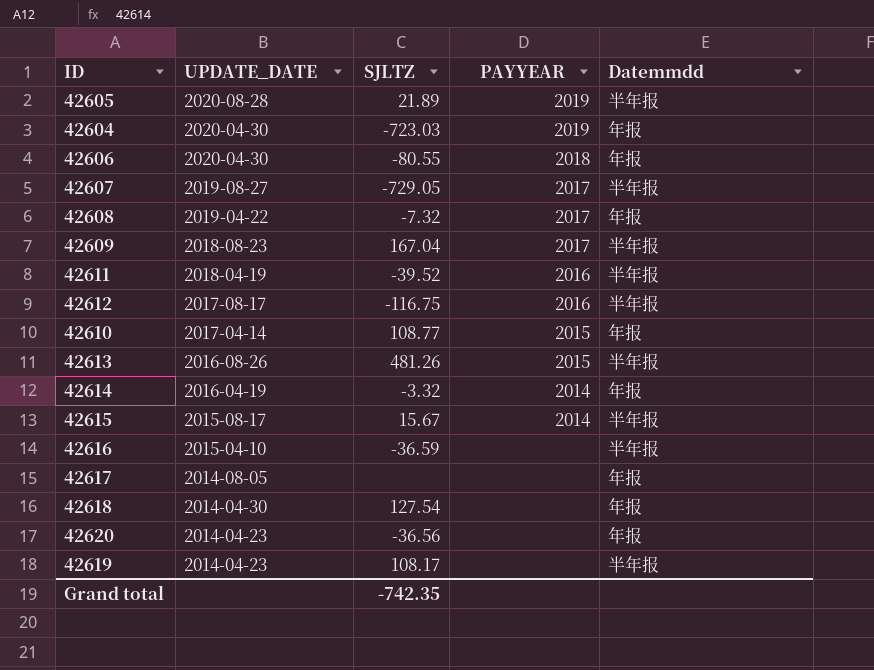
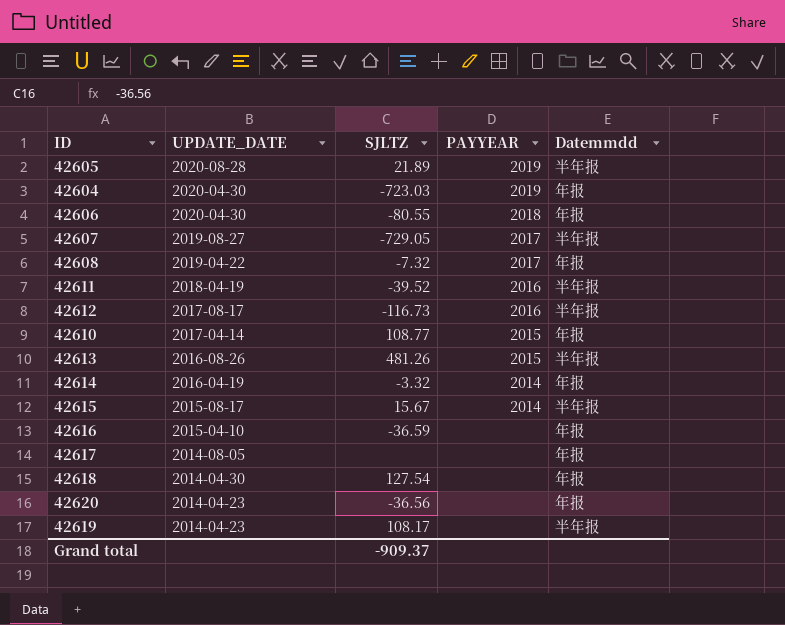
row 42609: 2018-08-23 | 167.04 | 2017 | 半年报 -> none
42612 | SJLTZ: -116.75 -> -116.73
42616 | Datemmdd: 半年报 -> 年报
Grand total | SJLTZ: -742.35 -> -909.37

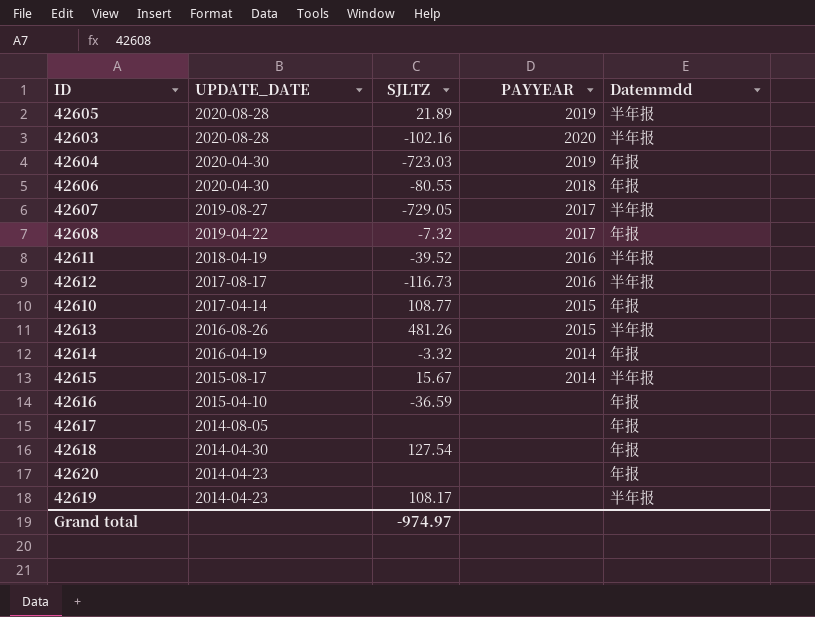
row 42603: none -> 2020-08-28 | -102.16 | 2020 | 半年报
42620 | SJLTZ: -36.56 -> none
Grand total | SJLTZ: -909.37 -> -974.97

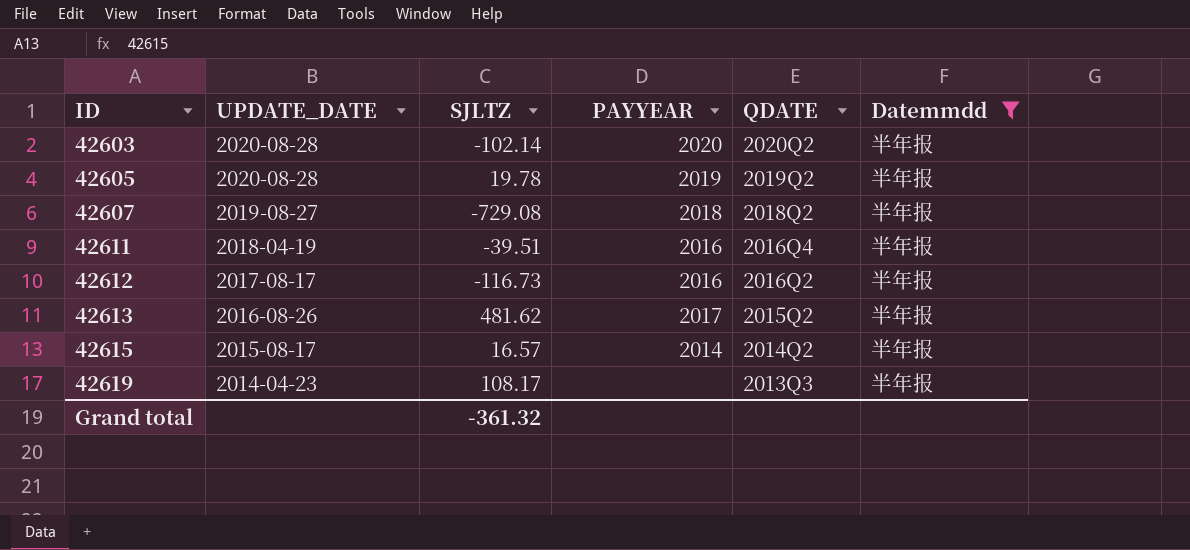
filter: none -> Datemmdd = 半年报
row order: UPDATE_DATE descending -> ID ascending
column QDATE | position: none -> 5
42603 | SJLTZ: -102.16 -> -102.14
42605 | SJLTZ: 21.89 -> 19.78
42607 | SJLTZ: -729.05 -> -729.08
42607 | PAYYEAR: 2017 -> 2018
42611 | SJLTZ: -39.52 -> -39.51
42613 | SJLTZ: 481.26 -> 481.62
42613 | PAYYEAR: 2015 -> 2017
42615 | SJLTZ: 15.67 -> 16.57
Grand total | SJLTZ: -974.97 -> -361.32

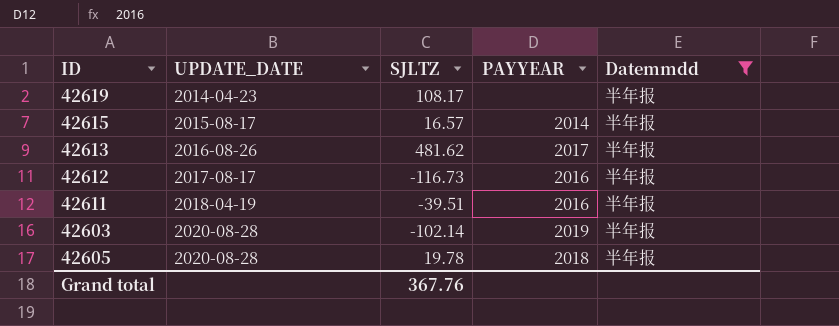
row order: ID ascending -> UPDATE_DATE ascending
column QDATE | position: 5 -> none
row 42607: 2019-08-27 | -729.08 | 2018 | 2018Q2 | 半年报 -> none
42603 | PAYYEAR: 2020 -> 2019
42605 | PAYYEAR: 2019 -> 2018
Grand total | SJLTZ: -361.32 -> 367.76

